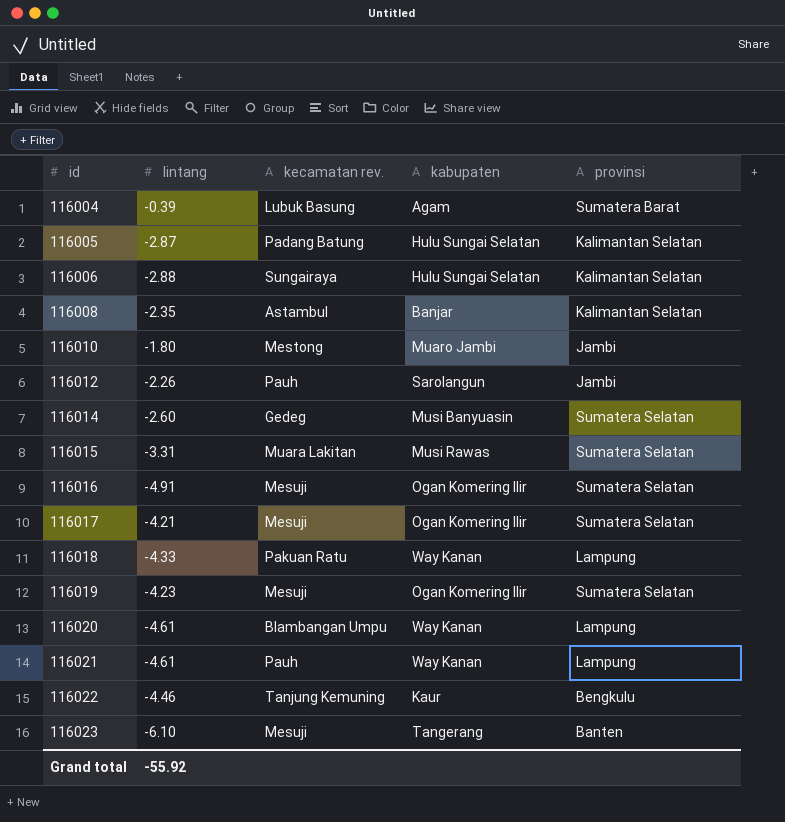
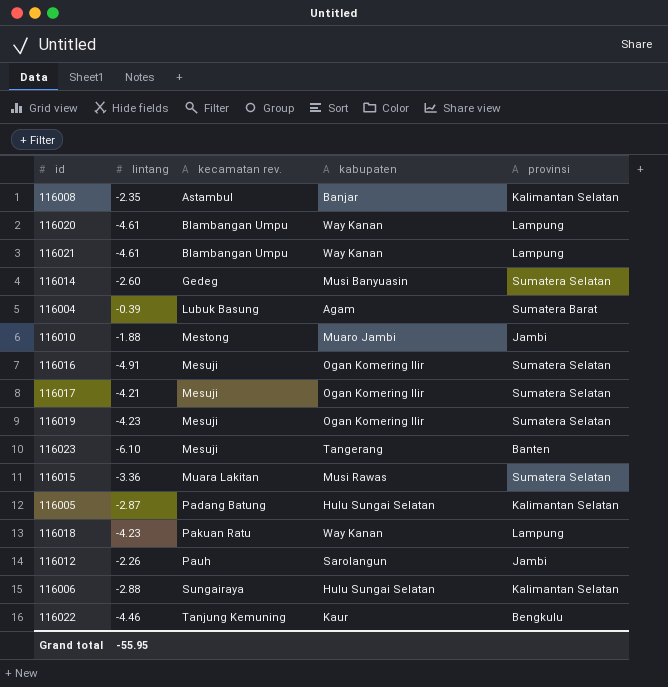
row order: id ascending -> kecamatan rev. ascending
116021 | kecamatan rev.: Pauh -> Blambangan Umpu
116010 | lintang: -1.80 -> -1.88
116015 | lintang: -3.31 -> -3.36
116018 | lintang: -4.33 -> -4.23
Grand total | lintang: -55.92 -> -55.95

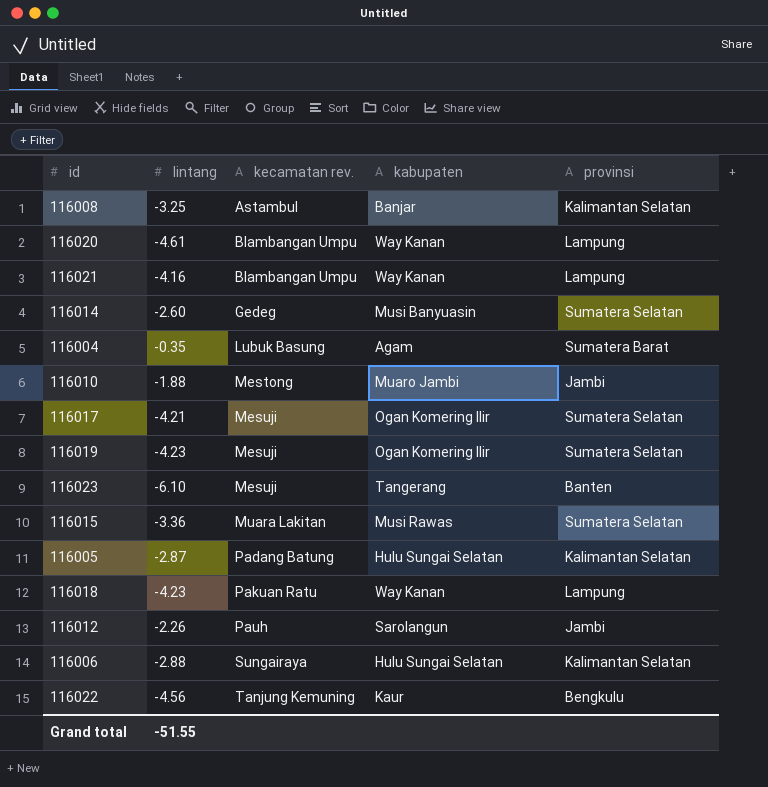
row 116016: -4.91 | Mesuji | Ogan Komering Ilir | Sumatera Selatan -> none
116008 | lintang: -2.35 -> -3.25
116021 | lintang: -4.61 -> -4.16
116004 | lintang: -0.39 -> -0.35
116022 | lintang: -4.46 -> -4.56
Grand total | lintang: -55.95 -> -51.55

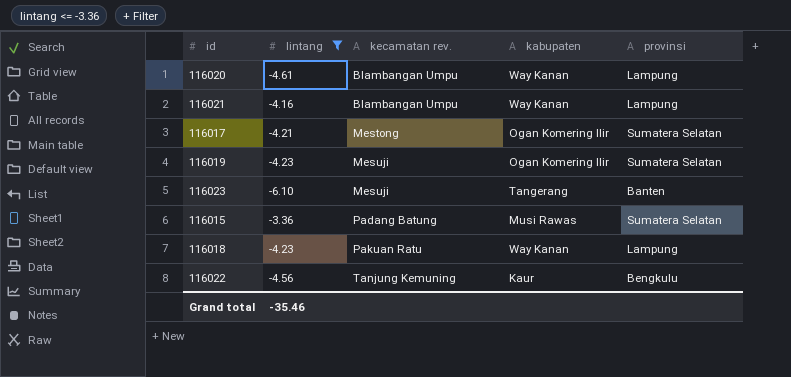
filter: none -> lintang <= -3.36
116017 | kecamatan rev.: Mesuji -> Mestong
116015 | kecamatan rev.: Muara Lakitan -> Padang Batung
Grand total | lintang: -51.55 -> -35.46

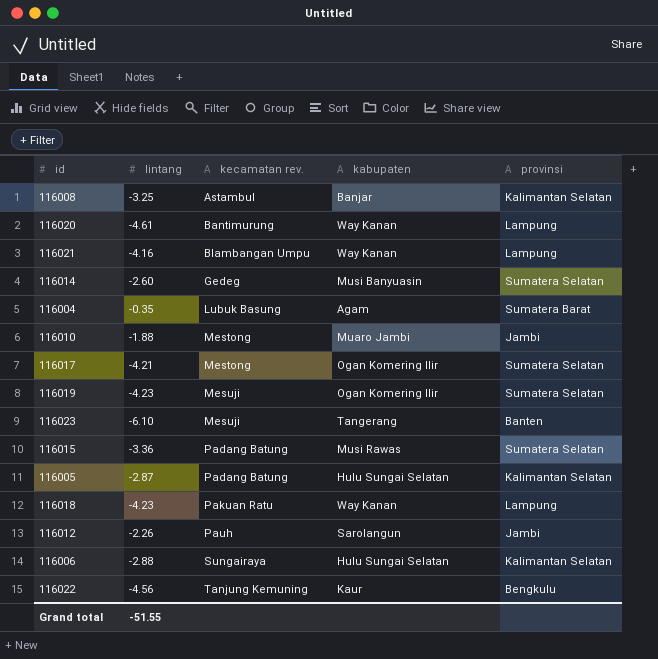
filter: lintang <= -3.36 -> none
116020 | kecamatan rev.: Blambangan Umpu -> Bantimurung
Grand total | lintang: -35.46 -> -51.55

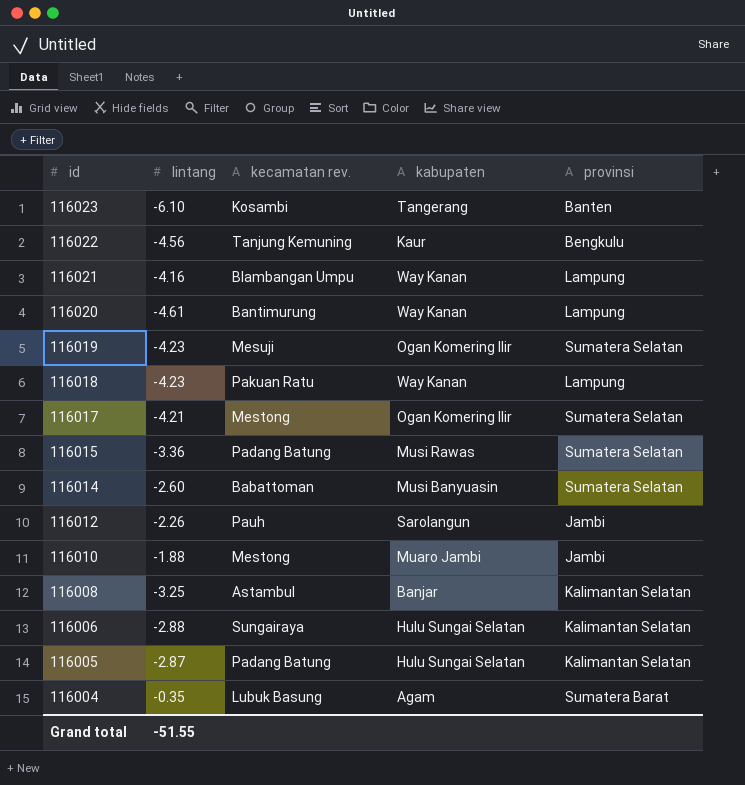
row order: kecamatan rev. ascending -> id descending
116023 | kecamatan rev.: Mesuji -> Kosambi
116014 | kecamatan rev.: Gedeg -> Babattoman

